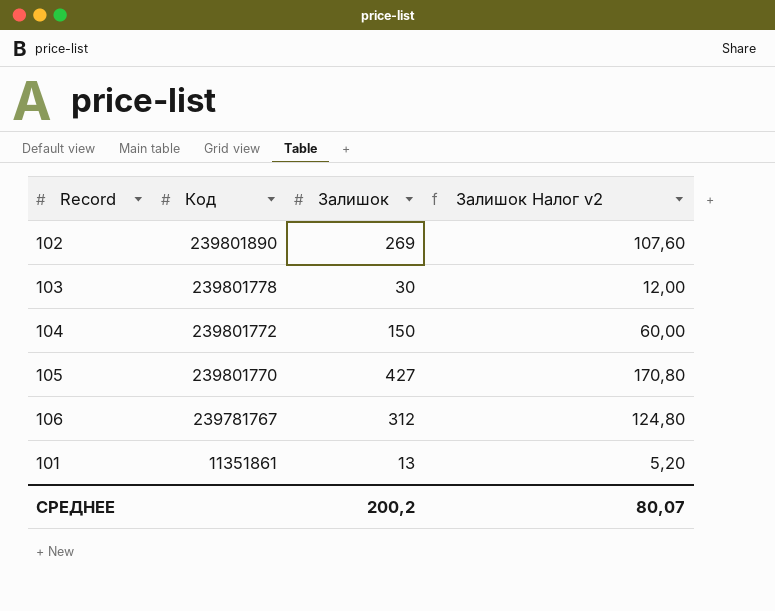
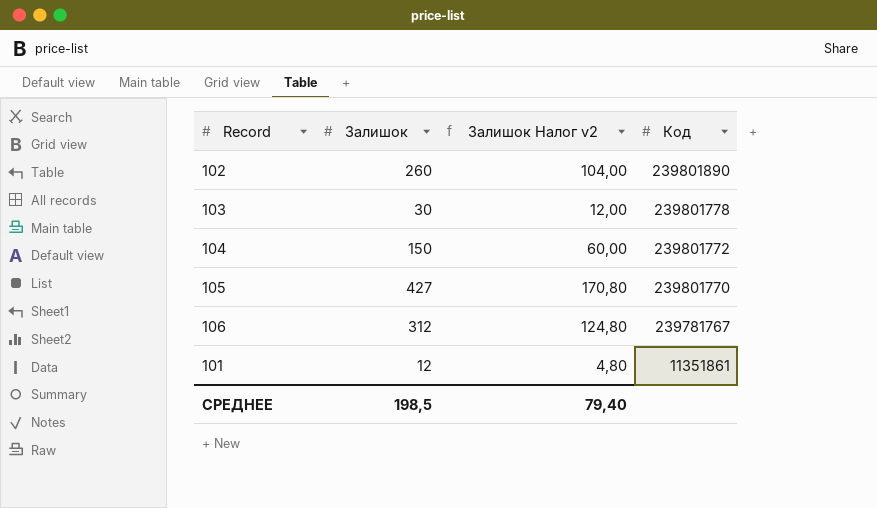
column Код | position: 2 -> 4
102 | Залишок: 269 -> 260
102 | Залишок Налог v2: 107,60 -> 104,00
101 | Залишок: 13 -> 12
101 | Залишок Налог v2: 5,20 -> 4,80
СРЕДНЕЕ | Залишок: 200,2 -> 198,5
СРЕДНЕЕ | Залишок Налог v2: 80,07 -> 79,40

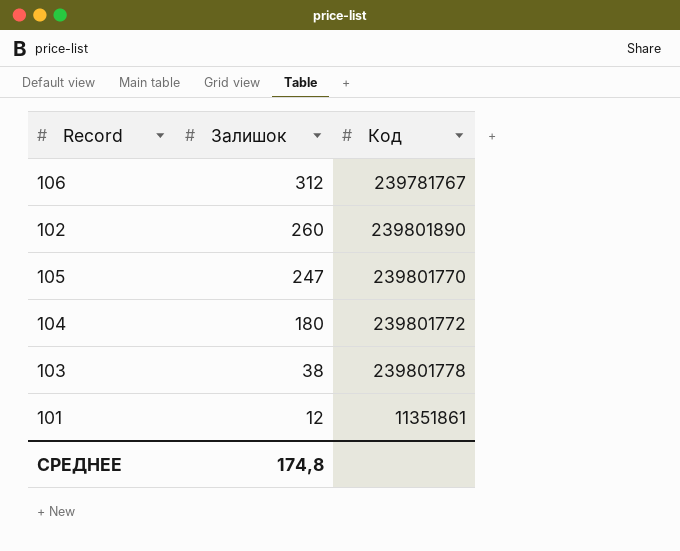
row order: Код descending -> Залишок descending
column Залишок Налог v2 | formula: [Залишок] * 0,4 -> none
105 | Залишок: 427 -> 247
104 | Залишок: 150 -> 180
103 | Залишок: 30 -> 38
СРЕДНЕЕ | Залишок: 198,5 -> 174,8

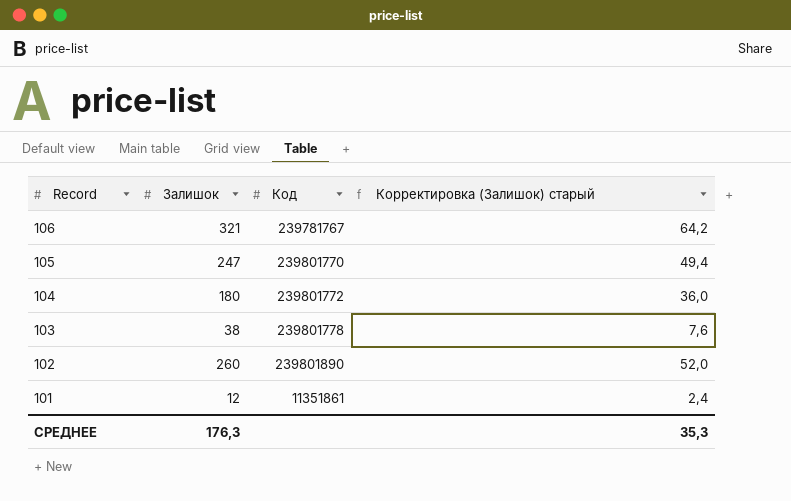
row order: Залишок descending -> Record descending
column Корректировка (Залишок) старый | formula: none -> [Залишок] * 0,2
106 | Залишок: 312 -> 321
СРЕДНЕЕ | Залишок: 174,8 -> 176,3

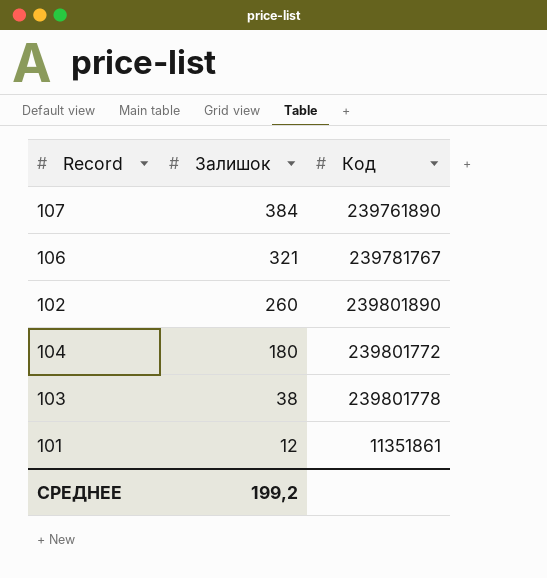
row order: Record descending -> Залишок descending
column Корректировка (Залишок) старый | formula: [Залишок] * 0,2 -> none
row 105: 247 | 239801770 | 49,4 -> none
row 107: none -> 384 | 239761890
СРЕДНЕЕ | Залишок: 176,3 -> 199,2

